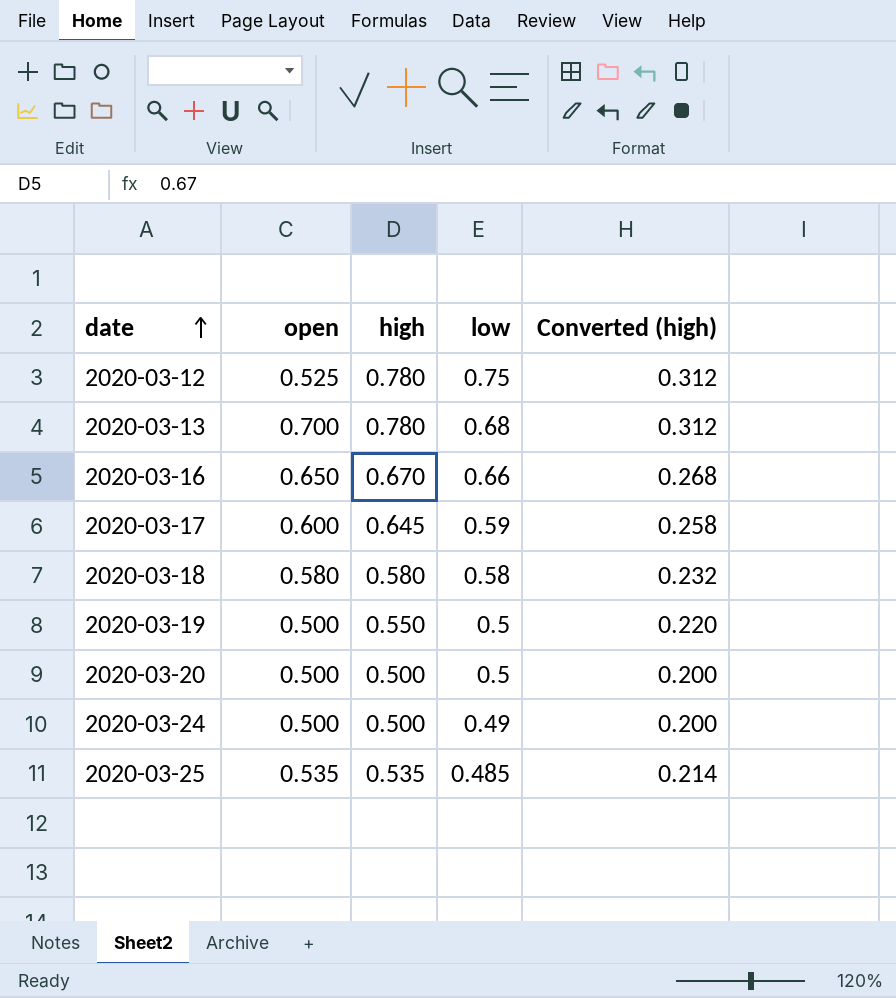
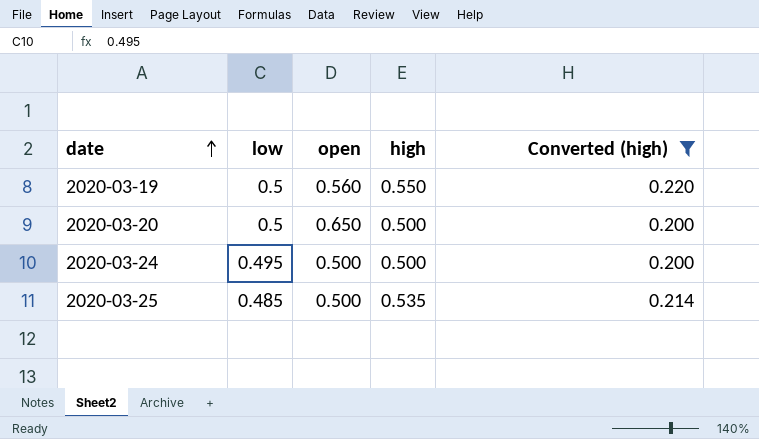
filter: none -> Converted (high) <= 0.220
column low | position: 4 -> 2
2020-03-19 | open: 0.500 -> 0.560
2020-03-20 | open: 0.500 -> 0.650
2020-03-24 | low: 0.49 -> 0.495
2020-03-25 | open: 0.535 -> 0.500

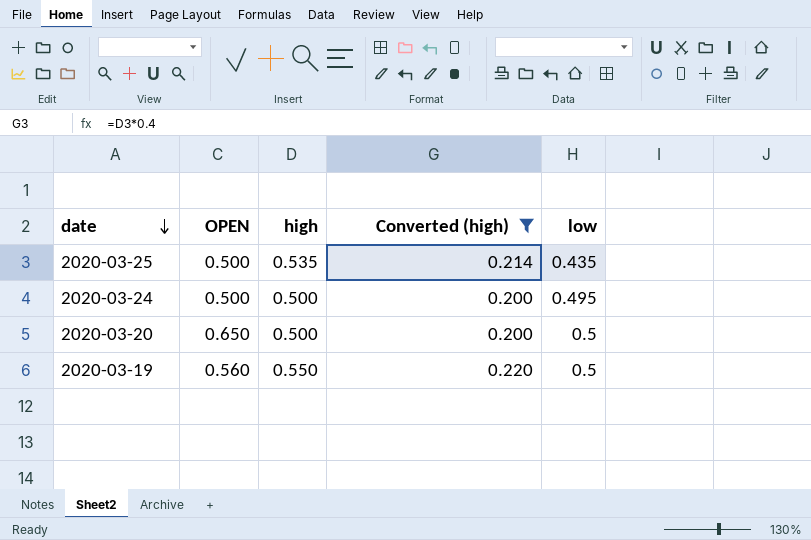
row order: date ascending -> date descending
column name: open -> OPEN
column low | position: 2 -> 5
2020-03-25 | low: 0.485 -> 0.435

